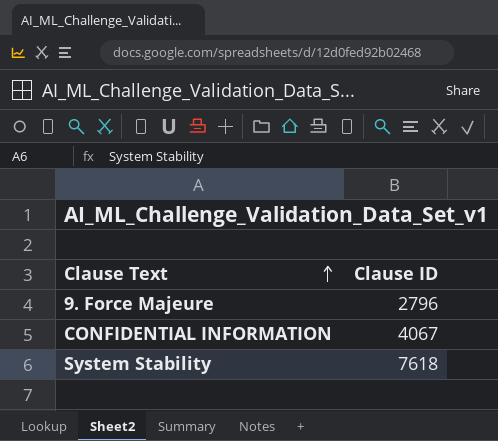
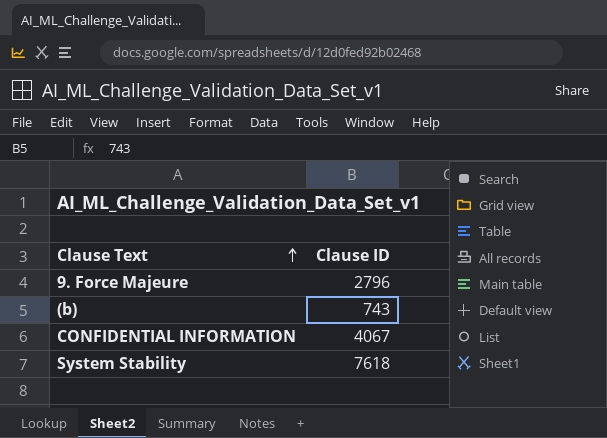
row (b): none -> 743

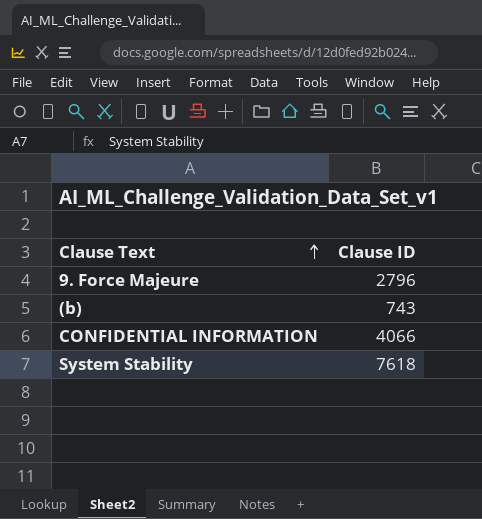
CONFIDENTIAL INFORMATION | Clause ID: 4067 -> 4066

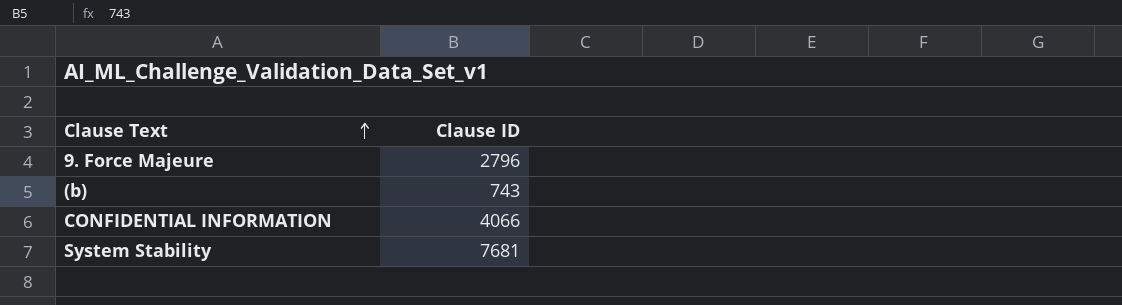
System Stability | Clause ID: 7618 -> 7681

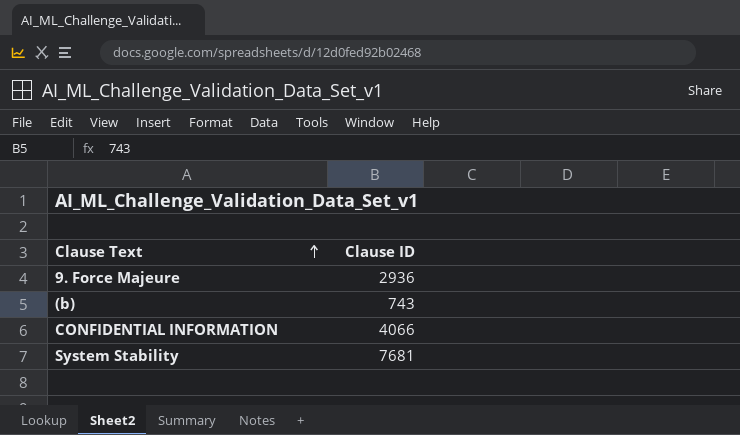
9. Force Majeure | Clause ID: 2796 -> 2936

